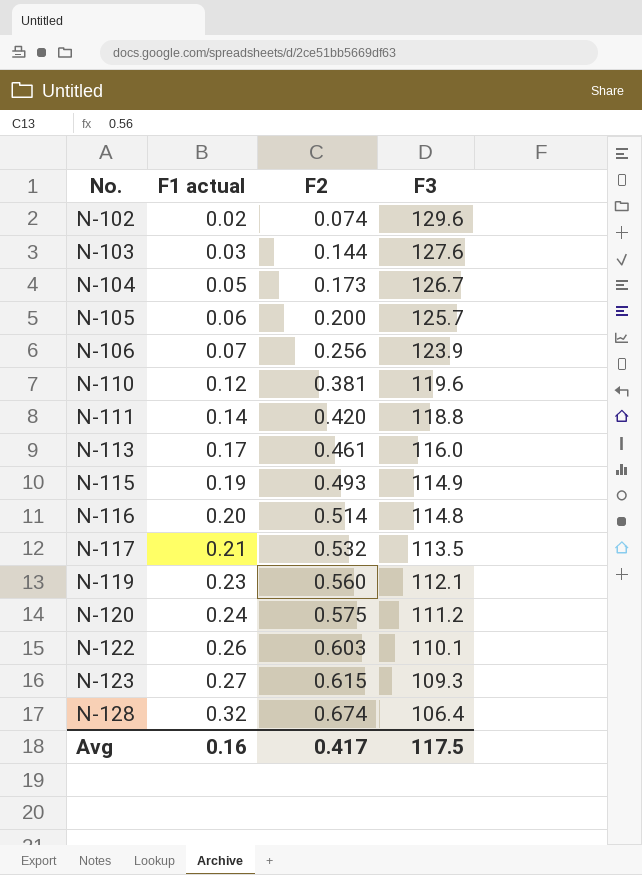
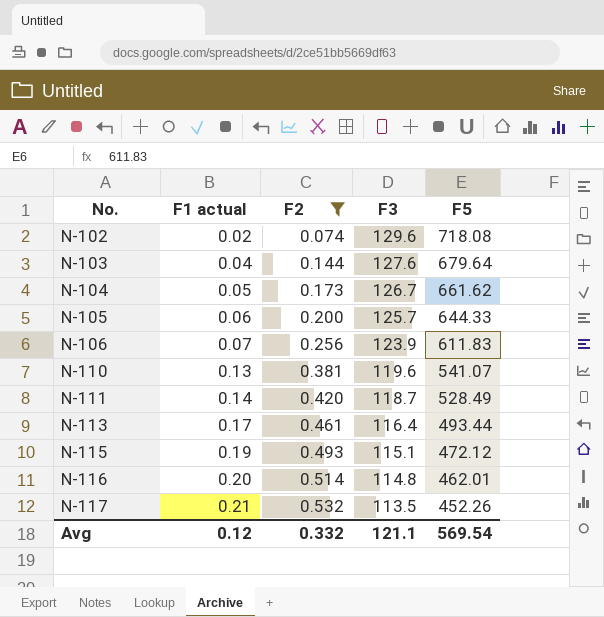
filter: none -> F2 <= 0.532
column F5 | position: none -> 5
N-103 | F1 actual: 0.03 -> 0.04
N-110 | F1 actual: 0.12 -> 0.13
N-111 | F3: 118.8 -> 118.7
N-113 | F3: 116.0 -> 116.4
N-115 | F3: 114.9 -> 115.1
Avg | F1 actual: 0.16 -> 0.12
Avg | F2: 0.417 -> 0.332
Avg | F3: 117.5 -> 121.1

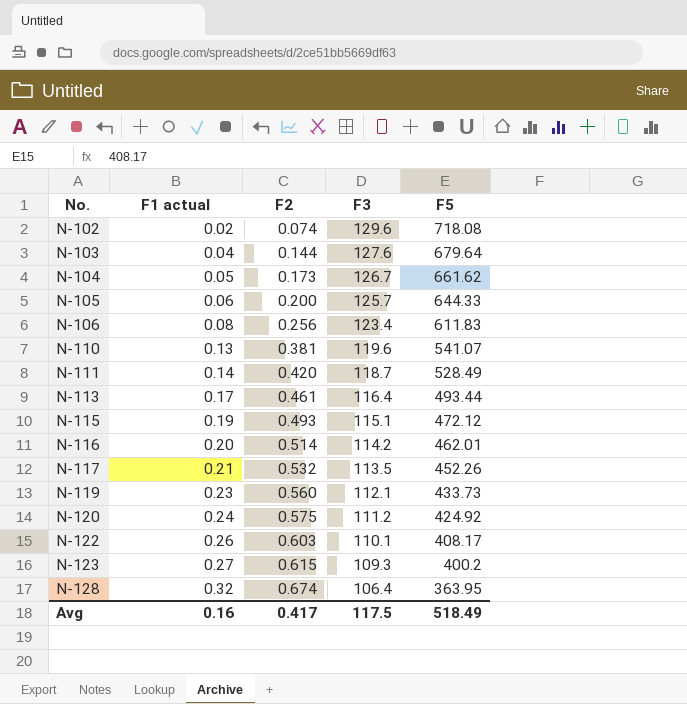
filter: F2 <= 0.532 -> none
N-106 | F1 actual: 0.07 -> 0.08
N-106 | F3: 123.9 -> 123.4
N-116 | F3: 114.8 -> 114.2
Avg | F1 actual: 0.12 -> 0.16
Avg | F2: 0.332 -> 0.417
Avg | F3: 121.1 -> 117.5
Avg | F5: 569.54 -> 518.49

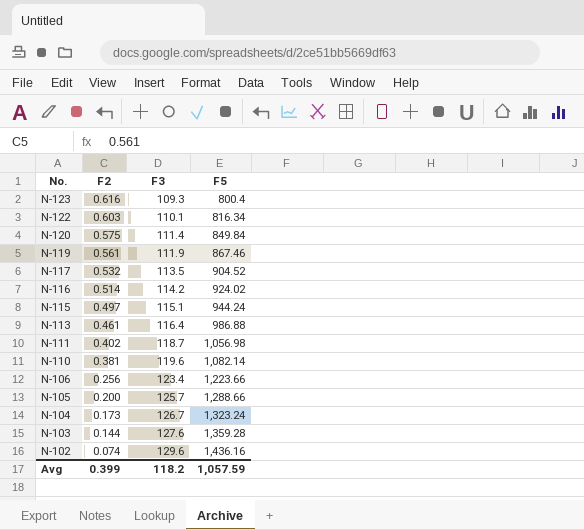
row order: No. ascending -> No. descending
column F1 actual | position: 2 -> none
row N-128: 0.32 | 0.674 | 106.4 | 363.95 -> none
N-123 | F2: 0.615 -> 0.616
N-123 | F5: 400.2 -> 800.4
N-122 | F5: 408.17 -> 816.34
N-120 | F3: 111.2 -> 111.4
N-120 | F5: 424.92 -> 849.84
N-119 | F2: 0.560 -> 0.561
N-119 | F3: 112.1 -> 111.9
N-119 | F5: 433.73 -> 867.46
N-117 | F5: 452.26 -> 904.52
N-116 | F5: 462.01 -> 924.02
N-115 | F2: 0.493 -> 0.497
N-115 | F5: 472.12 -> 944.24
N-113 | F5: 493.44 -> 986.88
N-111 | F2: 0.420 -> 0.402
N-111 | F5: 528.49 -> 1,056.98
N-110 | F5: 541.07 -> 1,082.14
N-106 | F5: 611.83 -> 1,223.66
N-105 | F5: 644.33 -> 1,288.66
N-104 | F5: 661.62 -> 1,323.24
N-103 | F5: 679.64 -> 1,359.28
N-102 | F5: 718.08 -> 1,436.16
Avg | F2: 0.417 -> 0.399
Avg | F3: 117.5 -> 118.2
Avg | F5: 518.49 -> 1,057.59

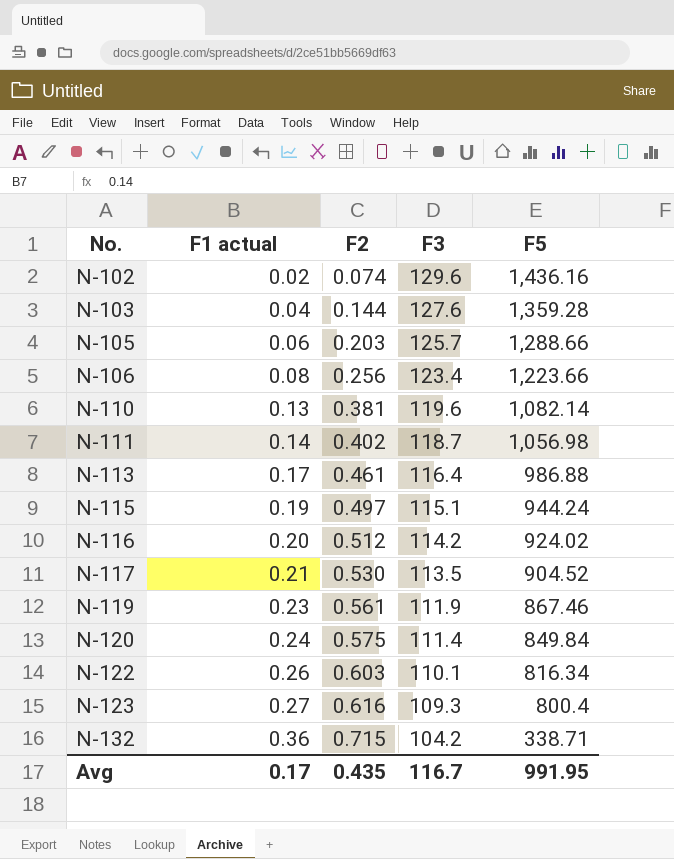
row order: No. descending -> No. ascending
column F1 actual | position: none -> 2
row N-104: 0.173 | 126.7 | 1,323.24 -> none
N-105 | F2: 0.200 -> 0.203
N-116 | F2: 0.514 -> 0.512
N-117 | F2: 0.532 -> 0.530
row N-132: none -> 0.36 | 0.715 | 104.2 | 338.71
Avg | F2: 0.399 -> 0.435
Avg | F3: 118.2 -> 116.7
Avg | F5: 1,057.59 -> 991.95

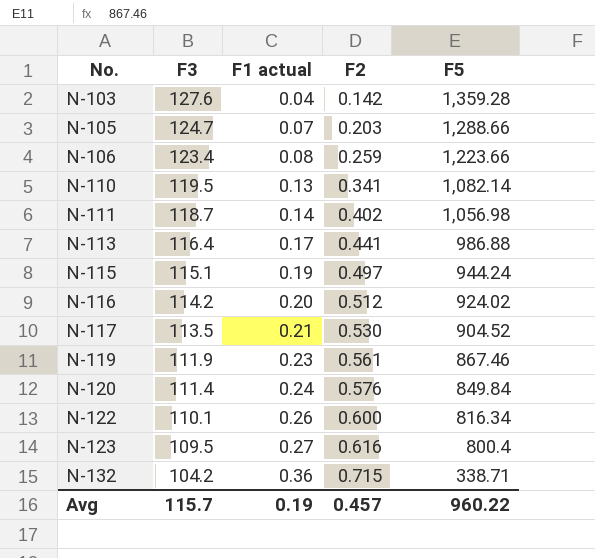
column F3 | position: 4 -> 2
row N-102: 0.02 | 0.074 | 129.6 | 1,436.16 -> none
N-103 | F2: 0.144 -> 0.142
N-105 | F3: 125.7 -> 124.7
N-105 | F1 actual: 0.06 -> 0.07
N-106 | F2: 0.256 -> 0.259
N-110 | F3: 119.6 -> 119.5
N-110 | F2: 0.381 -> 0.341
N-113 | F2: 0.461 -> 0.441
N-120 | F2: 0.575 -> 0.576
N-122 | F2: 0.603 -> 0.600
N-123 | F3: 109.3 -> 109.5
Avg | F3: 116.7 -> 115.7
Avg | F1 actual: 0.17 -> 0.19
Avg | F2: 0.435 -> 0.457
Avg | F5: 991.95 -> 960.22

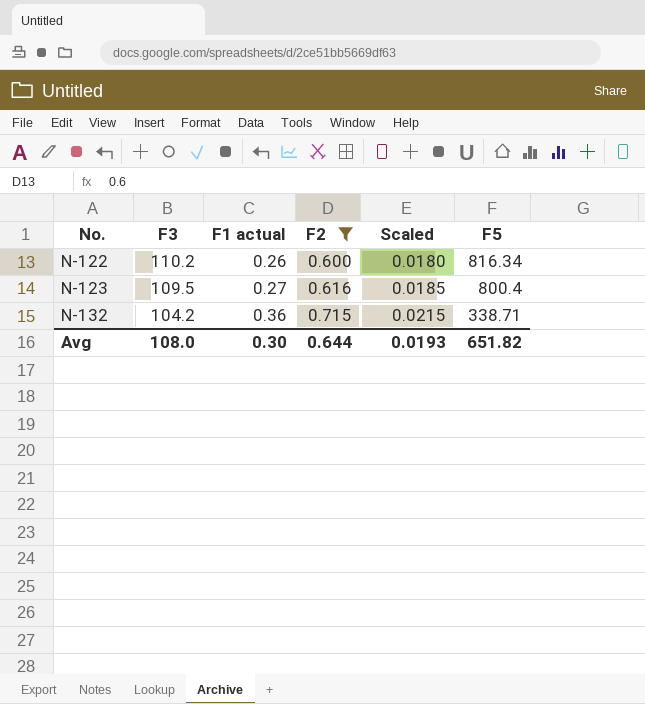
filter: none -> F2 >= 0.600
column Scaled | formula: none -> [F2] * 0.03
N-122 | F3: 110.1 -> 110.2
Avg | F3: 115.7 -> 108.0
Avg | F1 actual: 0.19 -> 0.30
Avg | F2: 0.457 -> 0.644
Avg | F5: 960.22 -> 651.82

